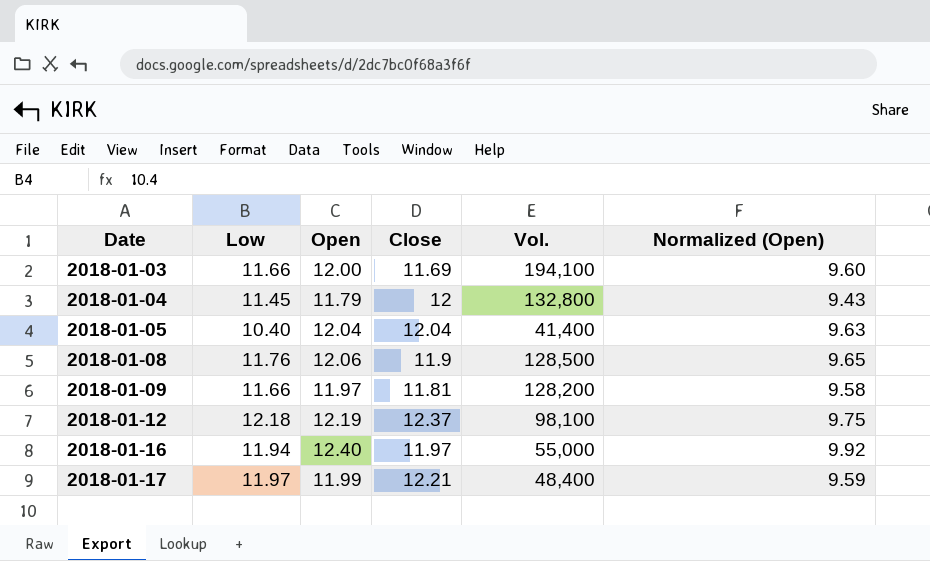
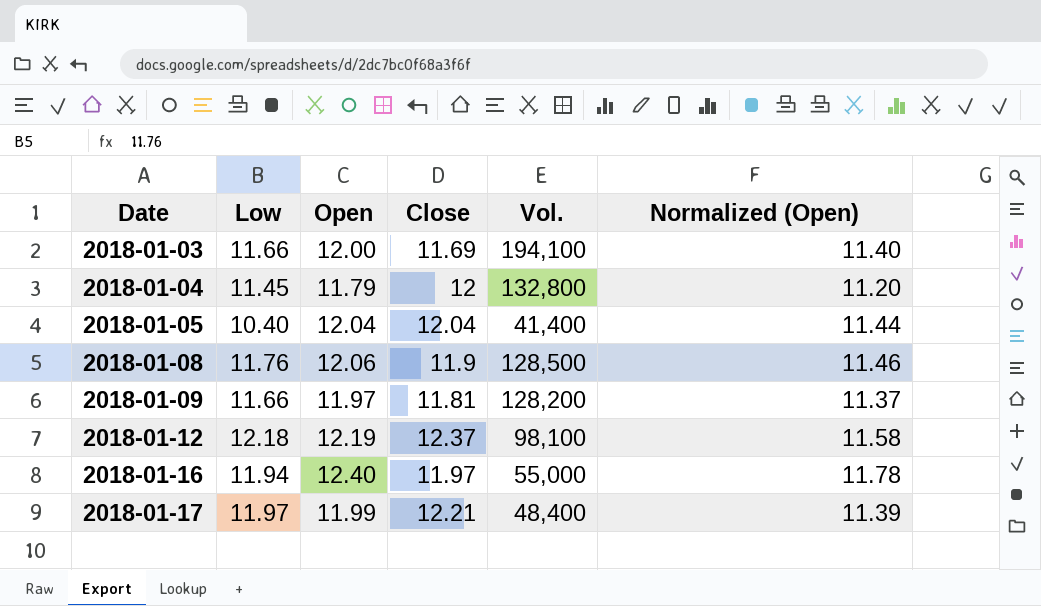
column Normalized (Open) | formula: [Open] * 0.8 -> [Open] * 0.95

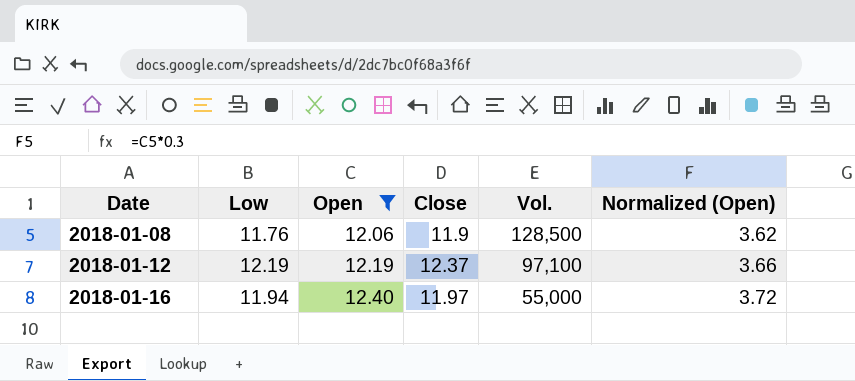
filter: none -> Open >= 12.06
column Normalized (Open) | formula: [Open] * 0.95 -> [Open] * 0.3
2018-01-12 | Low: 12.18 -> 12.19
2018-01-12 | Vol.: 98,100 -> 97,100

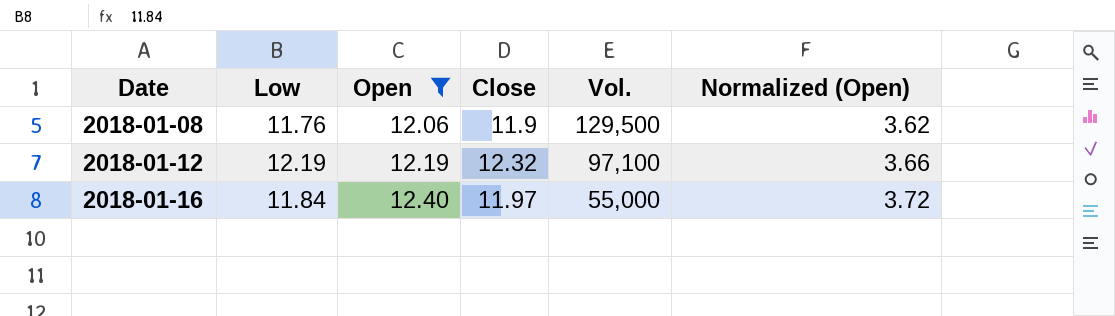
2018-01-08 | Vol.: 128,500 -> 129,500
2018-01-12 | Close: 12.37 -> 12.32
2018-01-16 | Low: 11.94 -> 11.84

